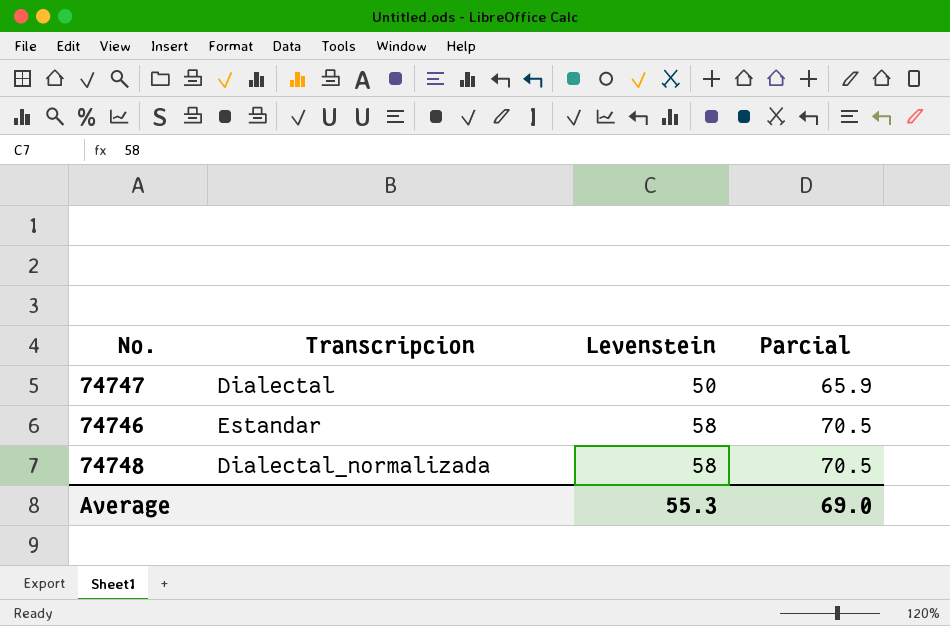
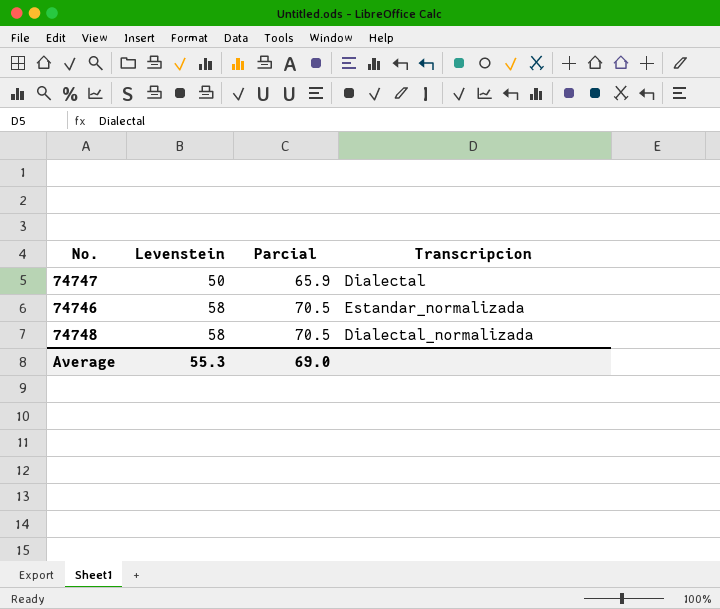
column Transcripcion | position: 2 -> 4
74746 | Transcripcion: Estandar -> Estandar_normalizada

